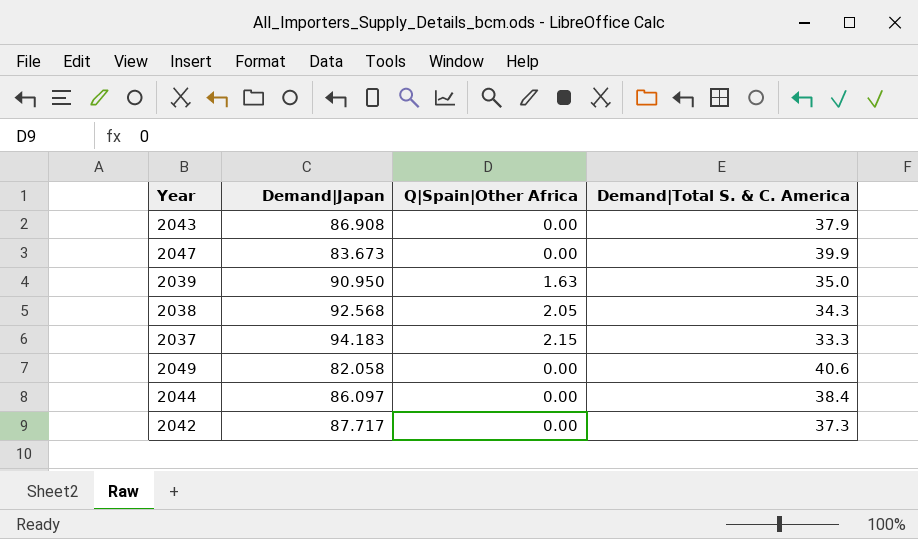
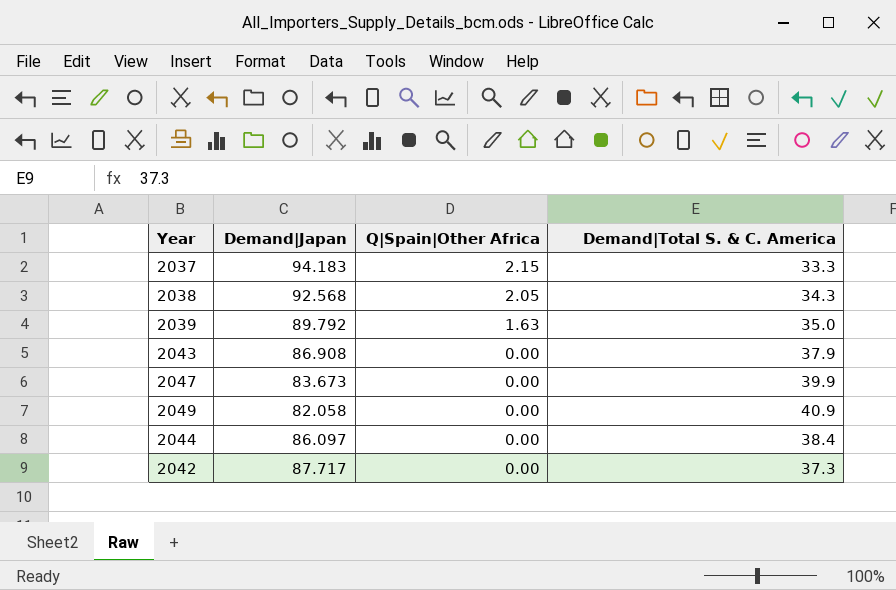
row order: none -> Q|Spain|Other Africa descending
2039 | Demand|Japan: 90.950 -> 89.792
2049 | Demand|Total S. & C. America: 40.6 -> 40.9

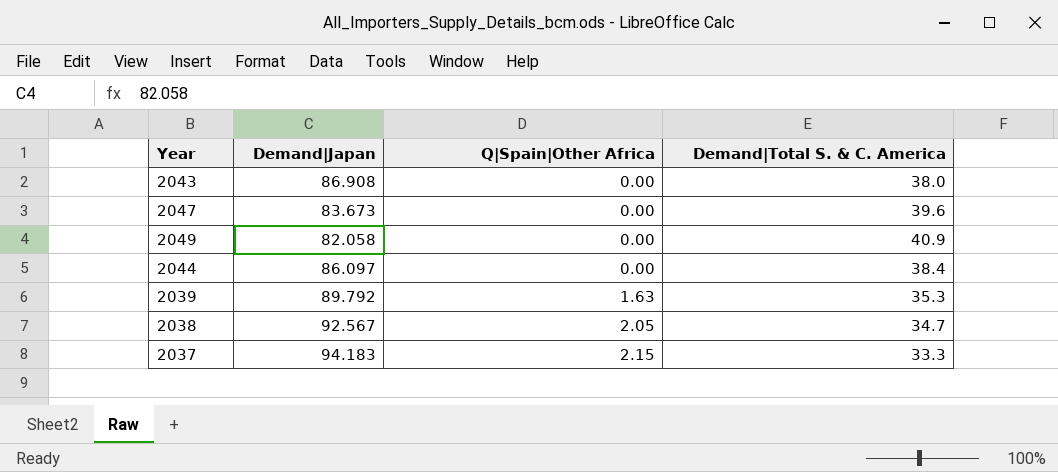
row order: Q|Spain|Other Africa descending -> Q|Spain|Other Africa ascending
row 2042: 87.717 | 0.00 | 37.3 -> none
2043 | Demand|Total S. & C. America: 37.9 -> 38.0
2047 | Demand|Total S. & C. America: 39.9 -> 39.6
2039 | Demand|Total S. & C. America: 35.0 -> 35.3
2038 | Demand|Japan: 92.568 -> 92.567
2038 | Demand|Total S. & C. America: 34.3 -> 34.7

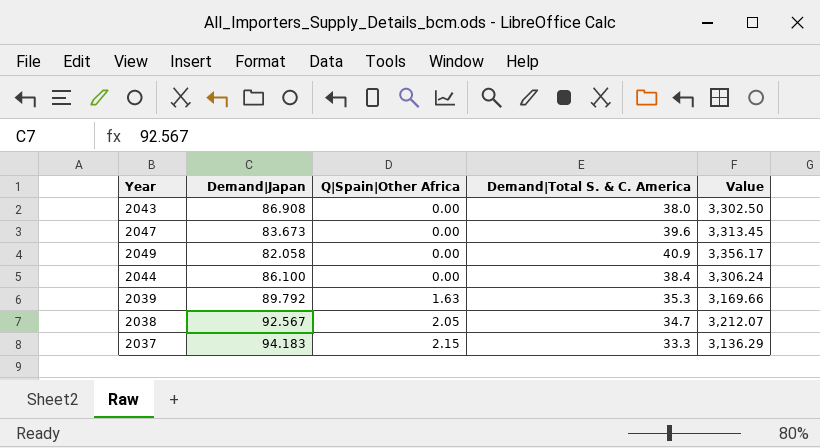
column Value | formula: none -> [Demand|Japan] * [Demand|Total S. & C. America]
2044 | Demand|Japan: 86.097 -> 86.100

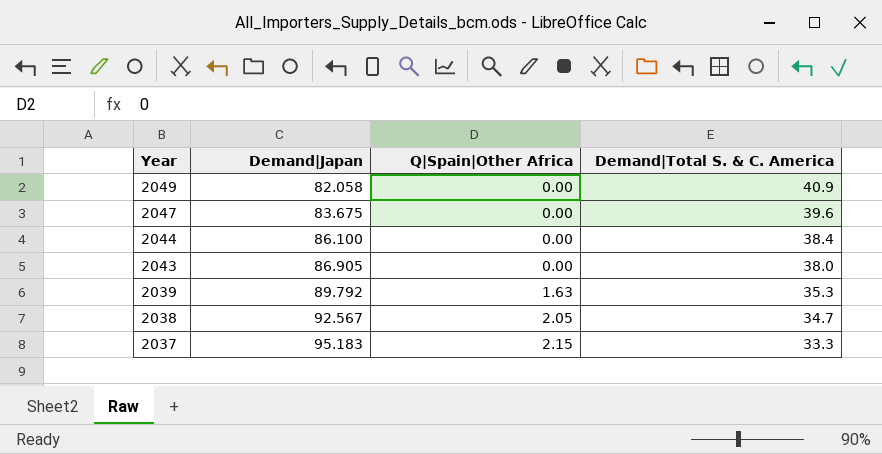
row order: Q|Spain|Other Africa ascending -> Year descending
column Value | formula: [Demand|Japan] * [Demand|Total S. & C. America] -> none
2047 | Demand|Japan: 83.673 -> 83.675
2043 | Demand|Japan: 86.908 -> 86.905
2037 | Demand|Japan: 94.183 -> 95.183

